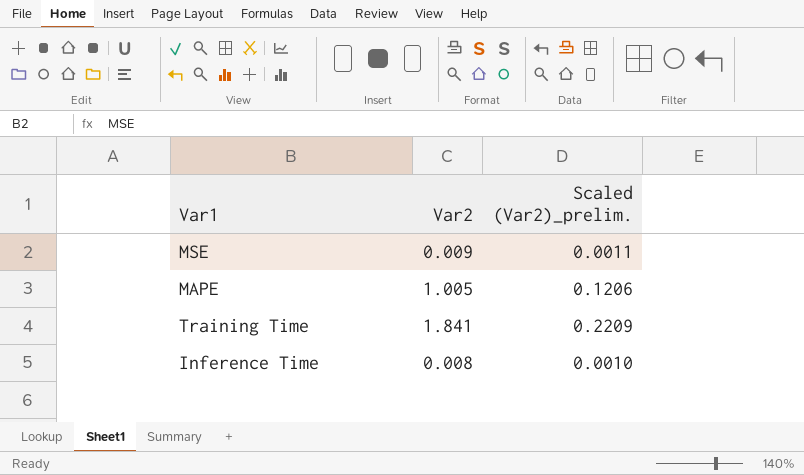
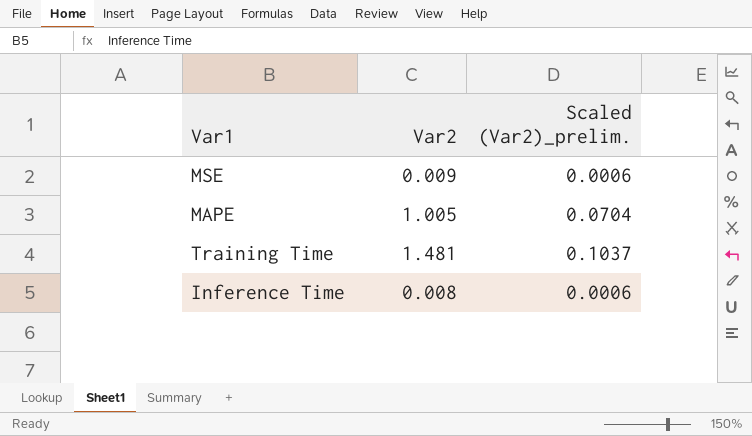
column Scaled (Var2)_prelim. | formula: [Var2] * 0.12 -> [Var2] * 0.07
Training Time | Var2: 1.841 -> 1.481

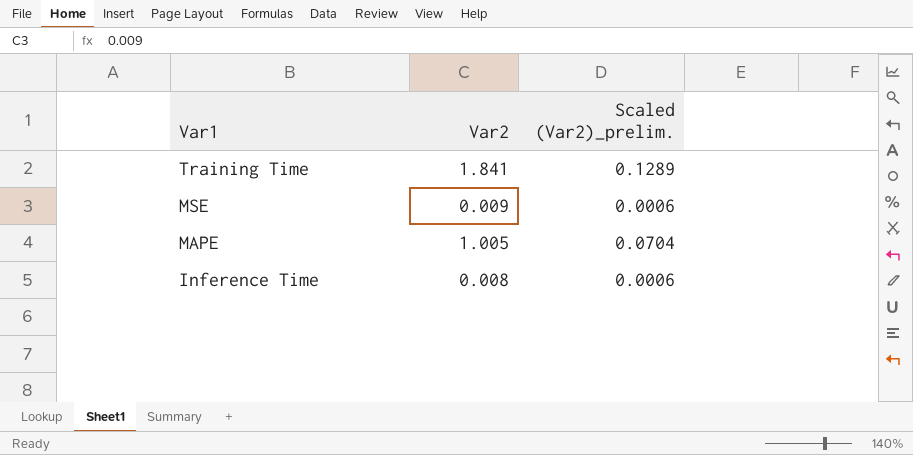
row order: none -> Var1 descending
Training Time | Var2: 1.481 -> 1.841
Training Time | Scaled (Var2)_prelim.: 0.1037 -> 0.1289

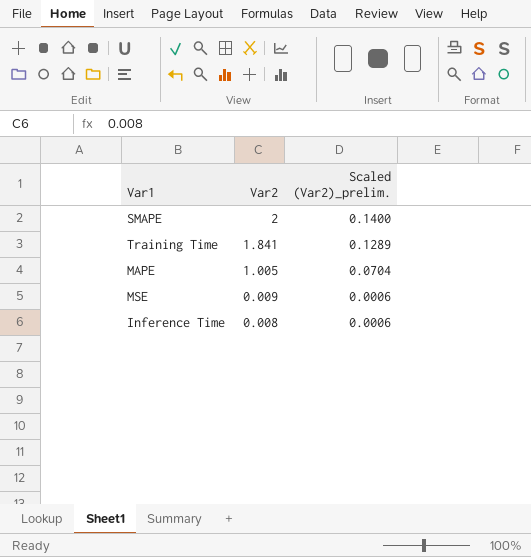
row order: Var1 descending -> Var2 descending
row SMAPE: none -> 2 | 0.1400

